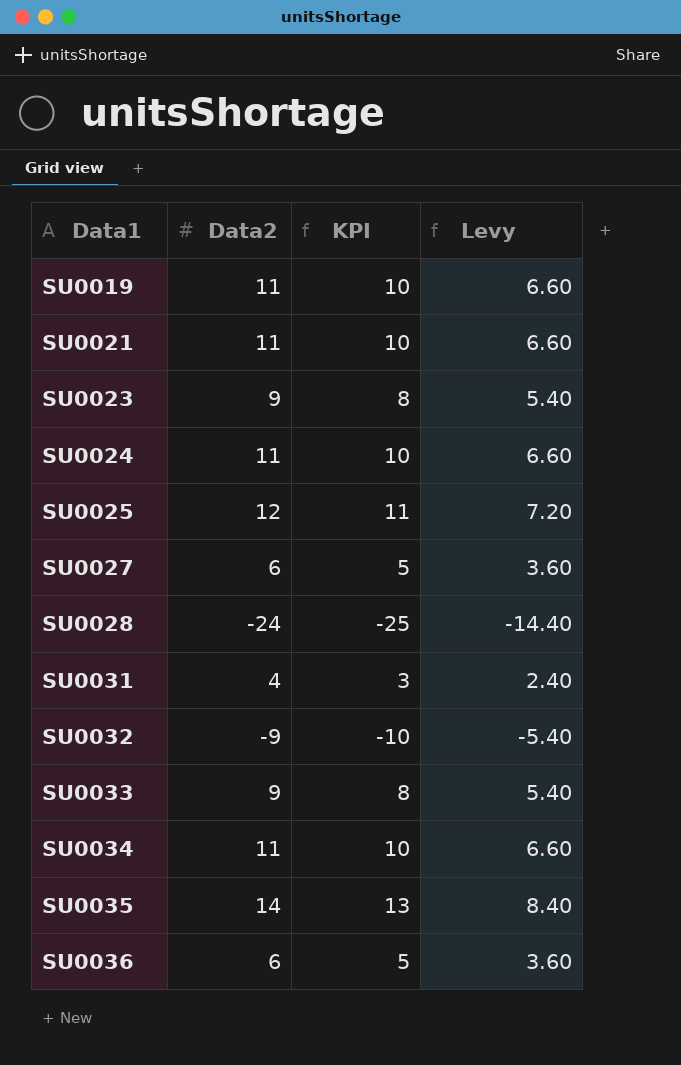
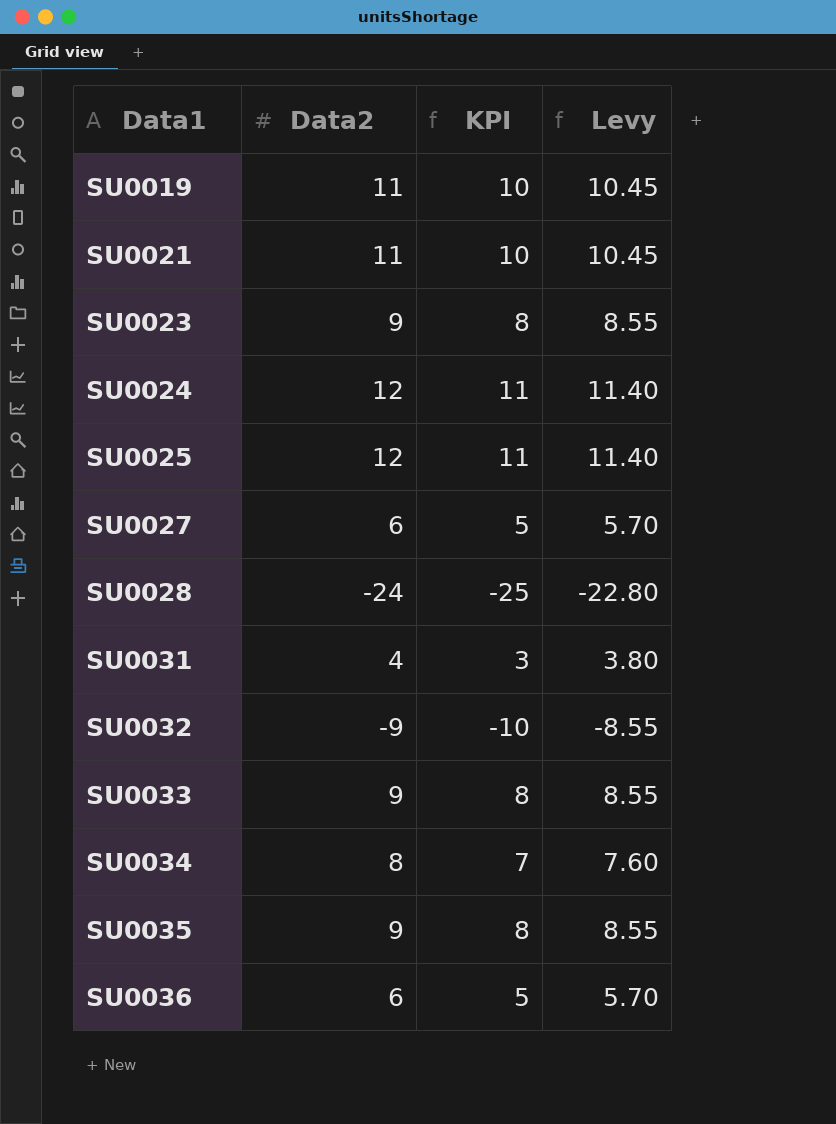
column Levy | formula: [Data2] * 0.6 -> [Data2] * 0.95
SU0024 | Data2: 11 -> 12
SU0024 | KPI: 10 -> 11
SU0034 | Data2: 11 -> 8
SU0034 | KPI: 10 -> 7
SU0035 | Data2: 14 -> 9
SU0035 | KPI: 13 -> 8

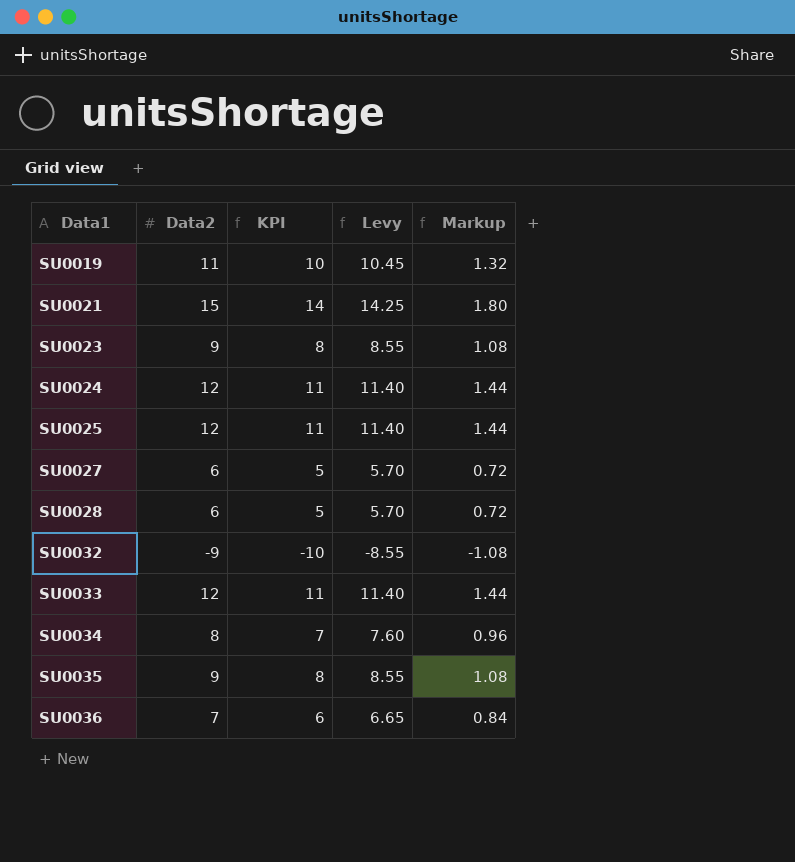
column Markup | formula: none -> [Data2] * 0.12
row SU0031: 4 | 3 | 3.80 -> none
SU0021 | Data2: 11 -> 15
SU0021 | KPI: 10 -> 14
SU0021 | Levy: 10.45 -> 14.25
SU0028 | Data2: -24 -> 6
SU0028 | KPI: -25 -> 5
SU0028 | Levy: -22.80 -> 5.70
SU0033 | Data2: 9 -> 12
SU0033 | KPI: 8 -> 11
SU0033 | Levy: 8.55 -> 11.40
SU0036 | Data2: 6 -> 7
SU0036 | KPI: 5 -> 6
SU0036 | Levy: 5.70 -> 6.65

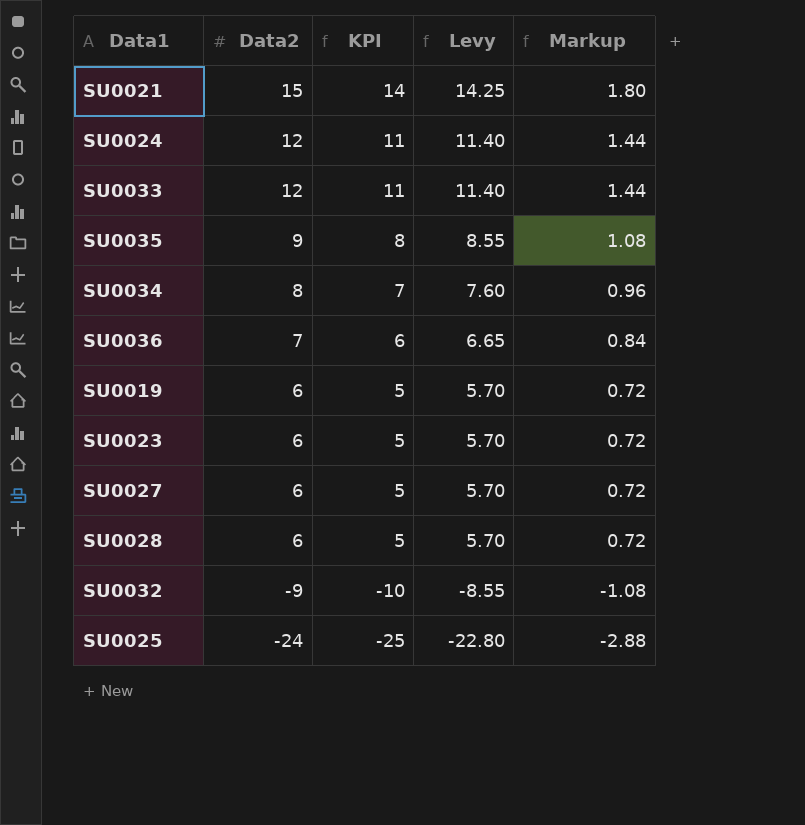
row order: Data1 ascending -> Data2 descending
SU0019 | Data2: 11 -> 6
SU0019 | KPI: 10 -> 5
SU0019 | Levy: 10.45 -> 5.70
SU0019 | Markup: 1.32 -> 0.72
SU0023 | Data2: 9 -> 6
SU0023 | KPI: 8 -> 5
SU0023 | Levy: 8.55 -> 5.70
SU0023 | Markup: 1.08 -> 0.72
SU0025 | Data2: 12 -> -24
SU0025 | KPI: 11 -> -25
SU0025 | Levy: 11.40 -> -22.80
SU0025 | Markup: 1.44 -> -2.88

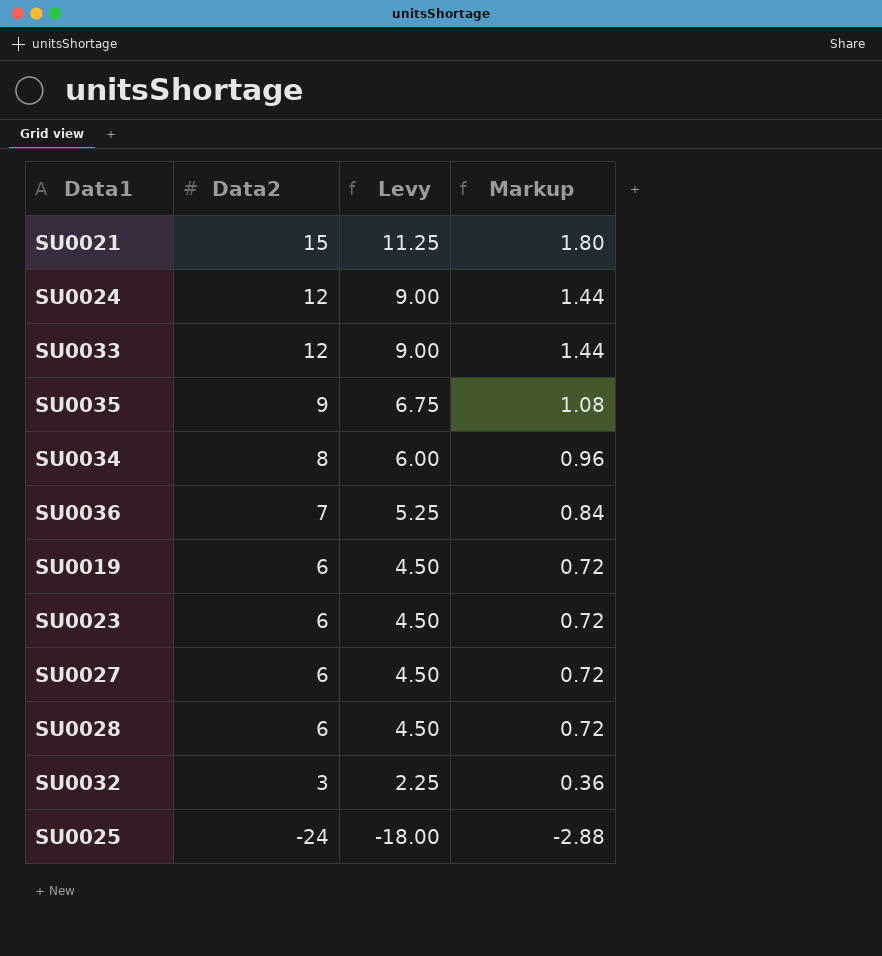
column KPI | formula: [Data2] - 1 -> none
column Levy | formula: [Data2] * 0.95 -> [Data2] * 0.75
SU0032 | Data2: -9 -> 3
SU0032 | Markup: -1.08 -> 0.36

